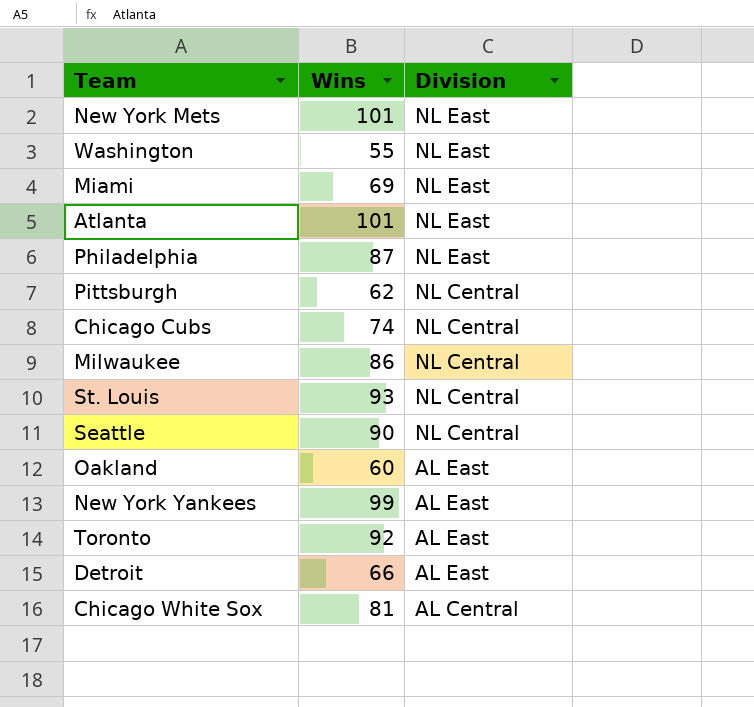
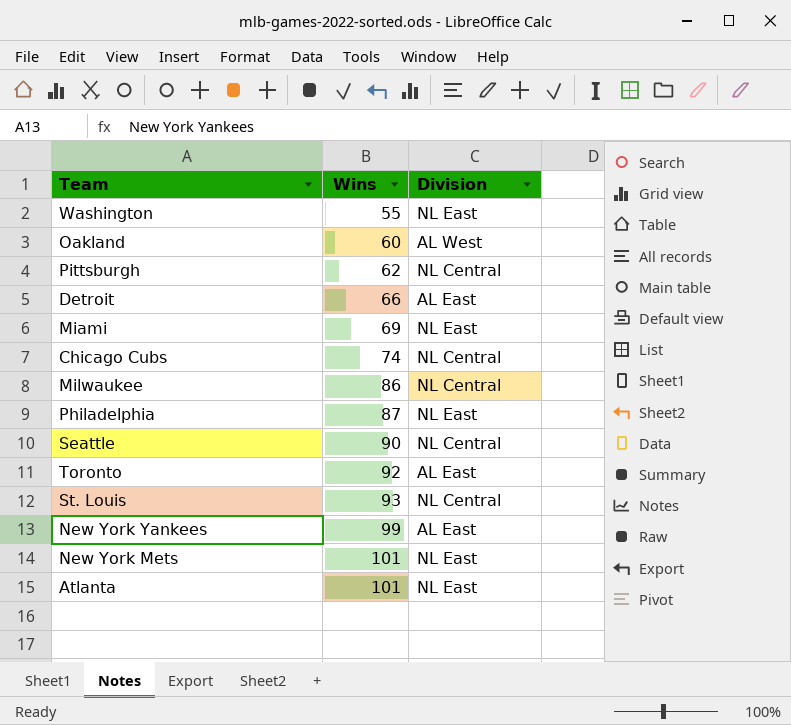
row order: Division descending -> Wins ascending
row Chicago White Sox: 81 | AL Central -> none
Oakland | Division: AL East -> AL West

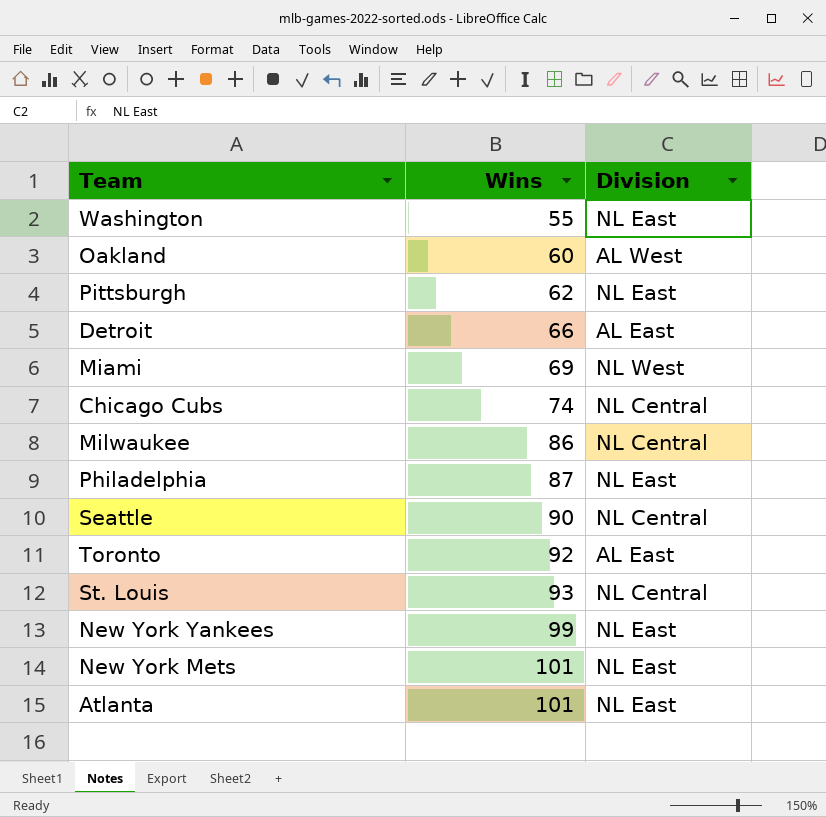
Pittsburgh | Division: NL Central -> NL East
Miami | Division: NL East -> NL West
New York Yankees | Division: AL East -> NL East

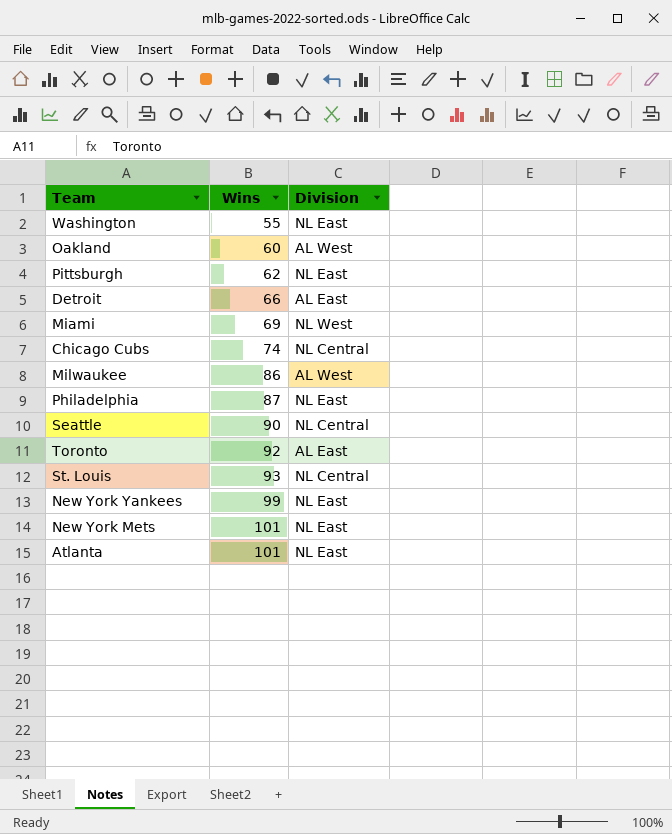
Milwaukee | Division: NL Central -> AL West

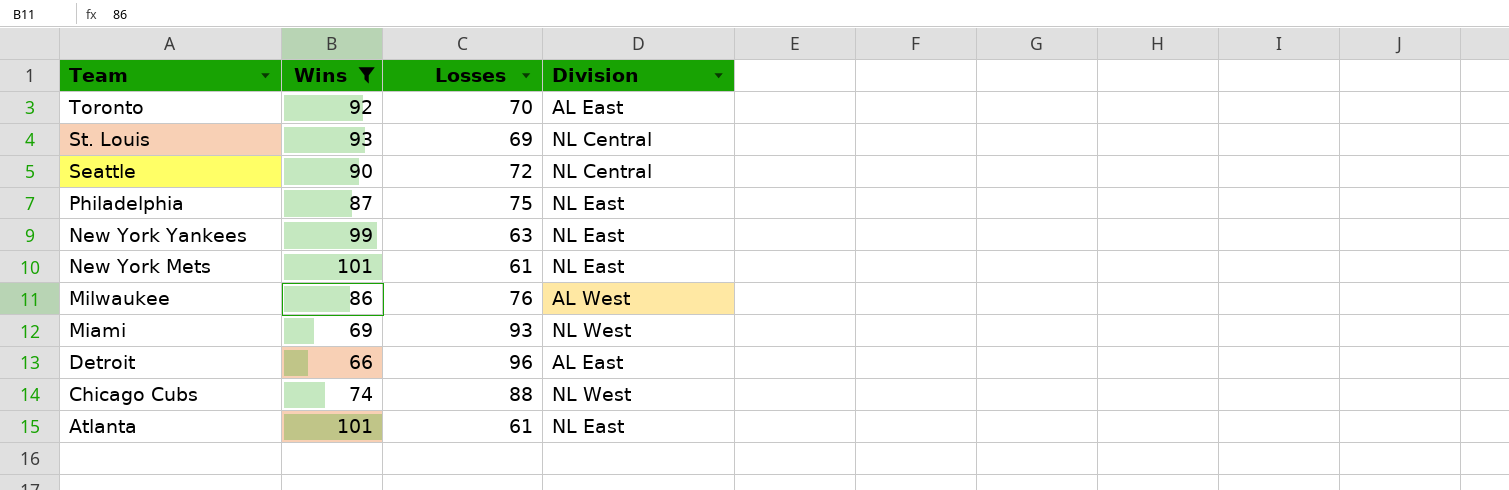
filter: none -> Wins >= 66
row order: Wins ascending -> Team descending
column Losses | position: none -> 3
Chicago Cubs | Division: NL Central -> NL West

